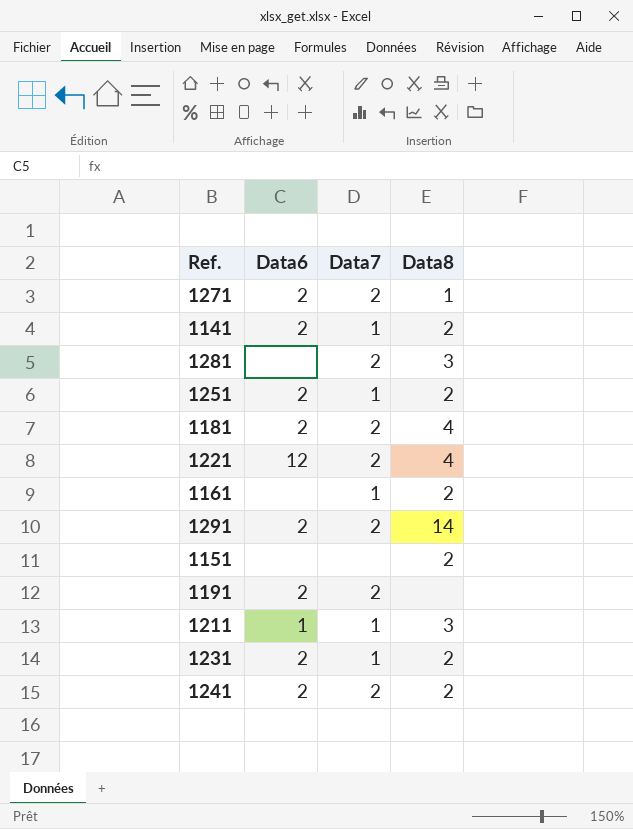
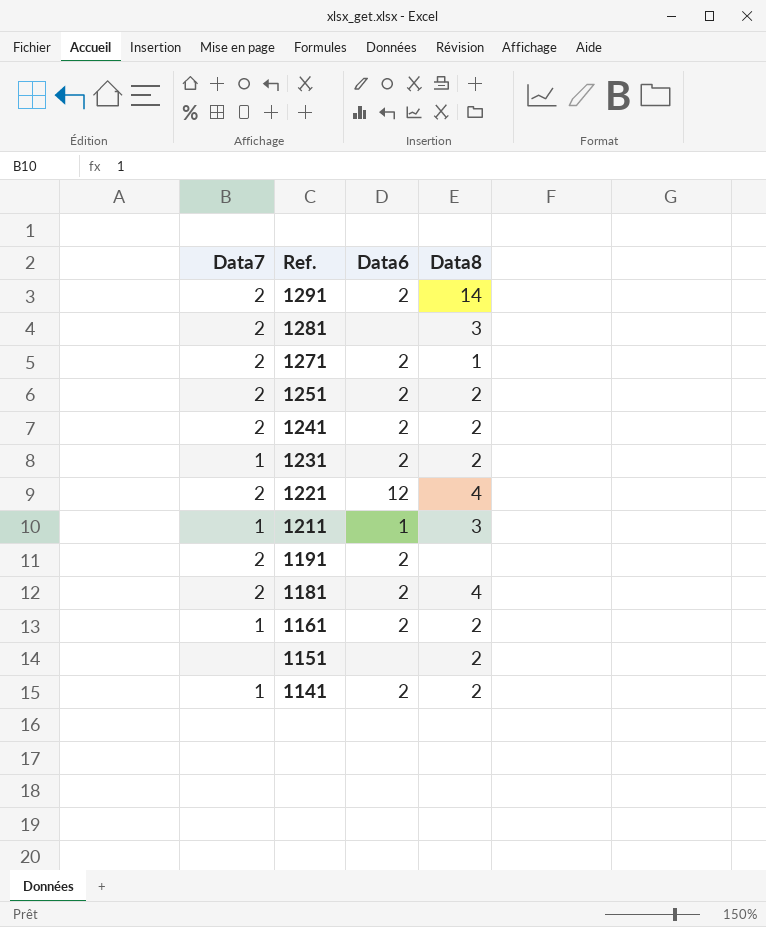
row order: none -> Ref. descending
column Data7 | position: 3 -> 1
1251 | Data7: 1 -> 2
1161 | Data6: none -> 2

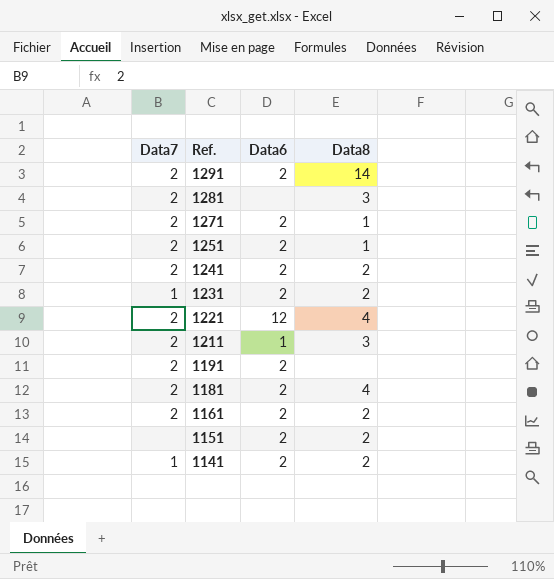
1251 | Data8: 2 -> 1
1211 | Data7: 1 -> 2
1161 | Data7: 1 -> 2
1151 | Data6: none -> 2

